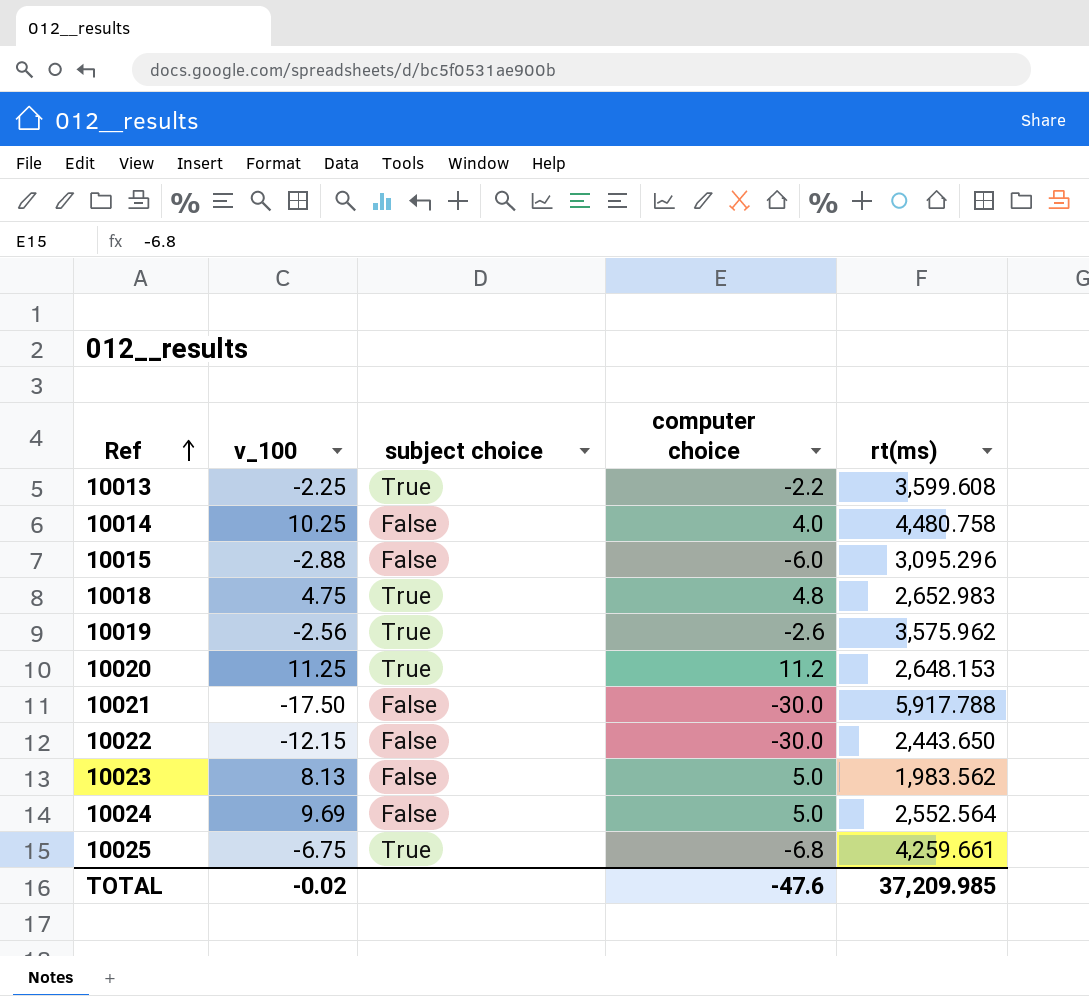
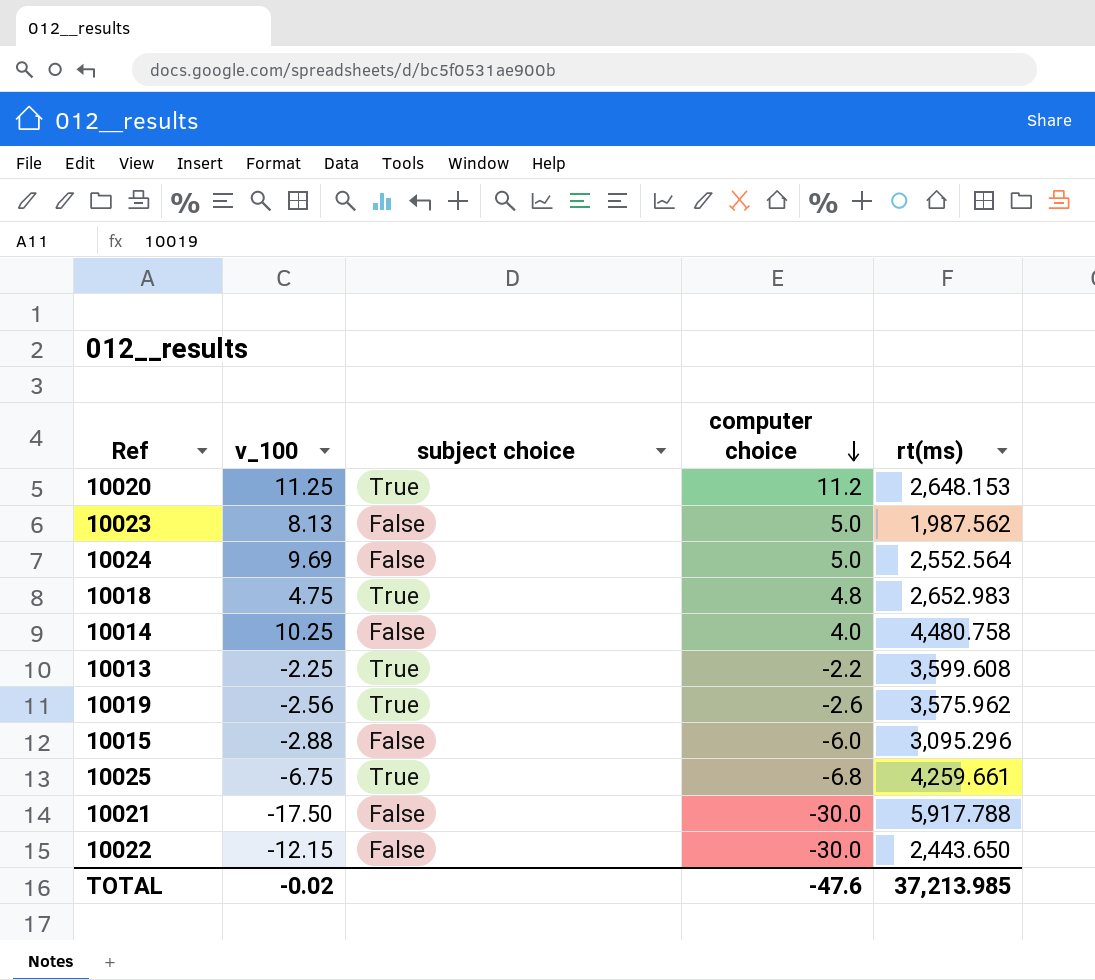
row order: Ref ascending -> computer choice descending
10023 | rt(ms): 1,983.562 -> 1,987.562
TOTAL | rt(ms): 37,209.985 -> 37,213.985

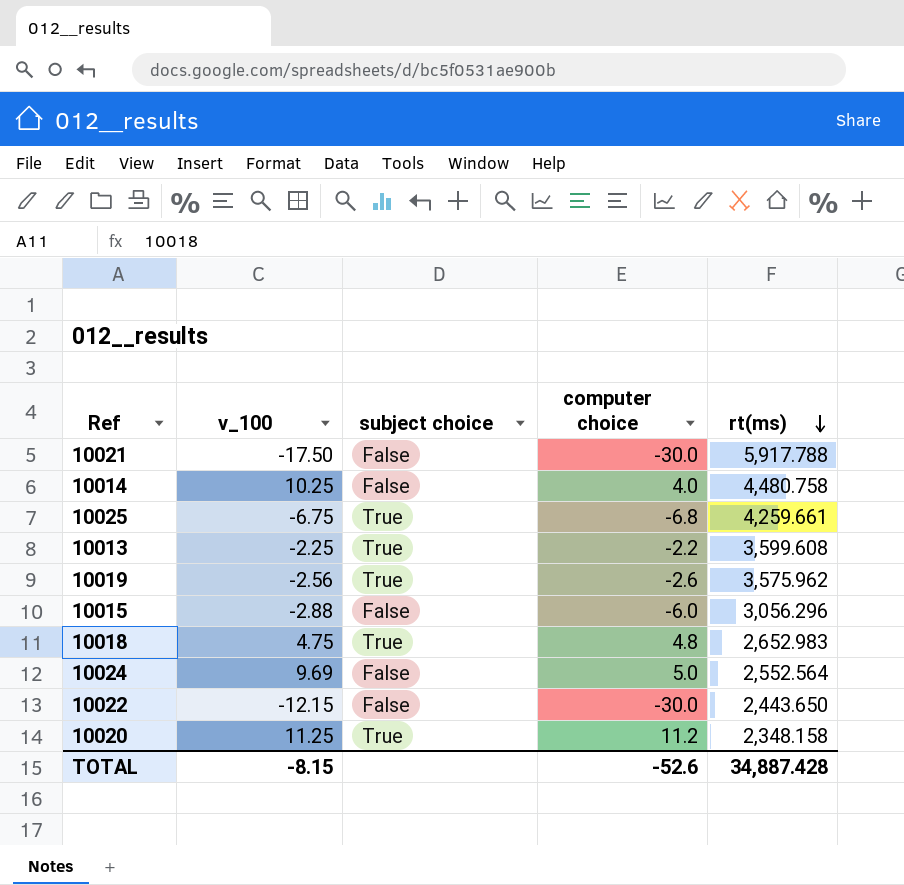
row order: computer choice descending -> rt(ms) descending
row 10023: 8.13 | False | 5.0 | 1,987.562 -> none
10015 | rt(ms): 3,095.296 -> 3,056.296
10020 | rt(ms): 2,648.153 -> 2,348.158
TOTAL | v_100: -0.02 -> -8.15
TOTAL | computer choice: -47.6 -> -52.6
TOTAL | rt(ms): 37,213.985 -> 34,887.428

